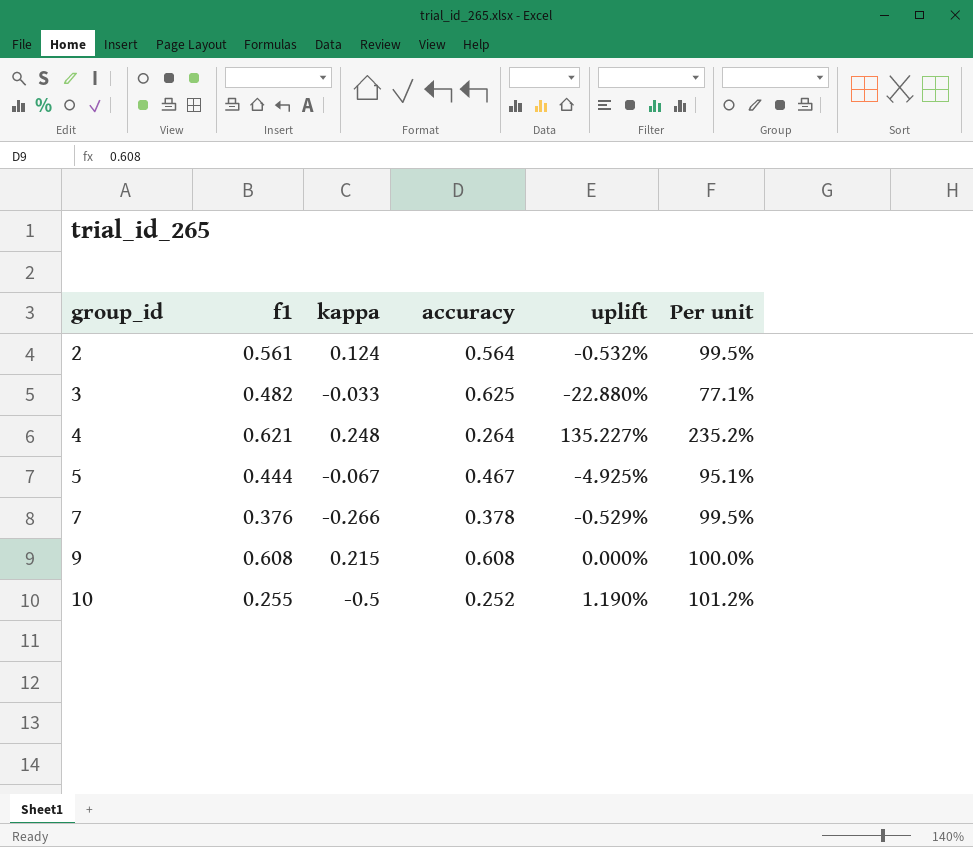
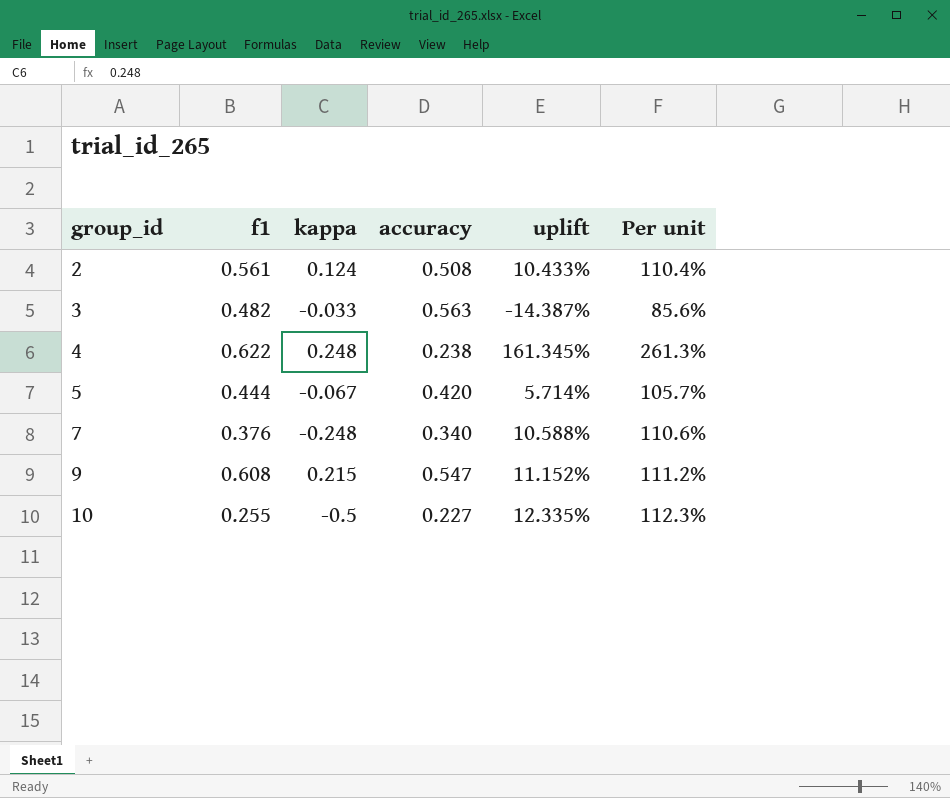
2 | accuracy: 0.564 -> 0.508
2 | uplift: -0.532% -> 10.433%
2 | Per unit: 99.5% -> 110.4%
3 | accuracy: 0.625 -> 0.563
3 | uplift: -22.880% -> -14.387%
3 | Per unit: 77.1% -> 85.6%
4 | f1: 0.621 -> 0.622
4 | accuracy: 0.264 -> 0.238
4 | uplift: 135.227% -> 161.345%
4 | Per unit: 235.2% -> 261.3%
5 | accuracy: 0.467 -> 0.420
5 | uplift: -4.925% -> 5.714%
5 | Per unit: 95.1% -> 105.7%
7 | kappa: -0.266 -> -0.248
7 | accuracy: 0.378 -> 0.340
7 | uplift: -0.529% -> 10.588%
7 | Per unit: 99.5% -> 110.6%
9 | accuracy: 0.608 -> 0.547
9 | uplift: 0.000% -> 11.152%
9 | Per unit: 100.0% -> 111.2%
10 | accuracy: 0.252 -> 0.227
10 | uplift: 1.190% -> 12.335%
10 | Per unit: 101.2% -> 112.3%

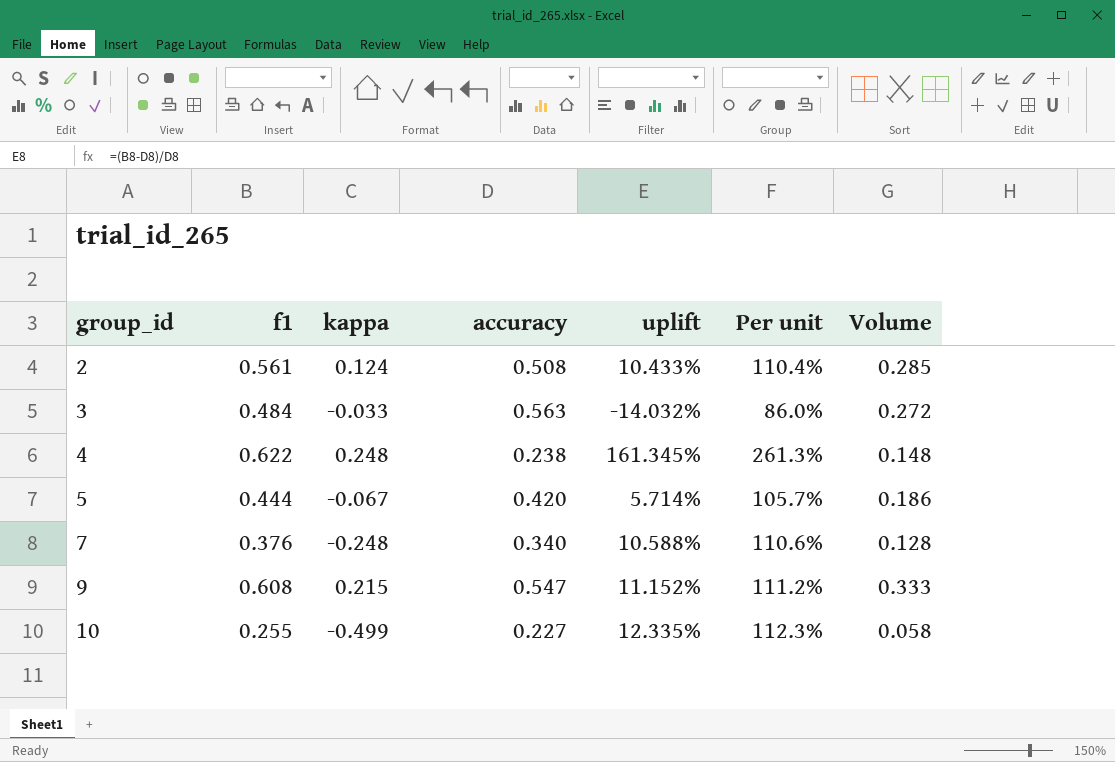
column Volume | formula: none -> [f1] * [accuracy]
3 | f1: 0.482 -> 0.484
3 | uplift: -14.387% -> -14.032%
3 | Per unit: 85.6% -> 86.0%
10 | kappa: -0.5 -> -0.499

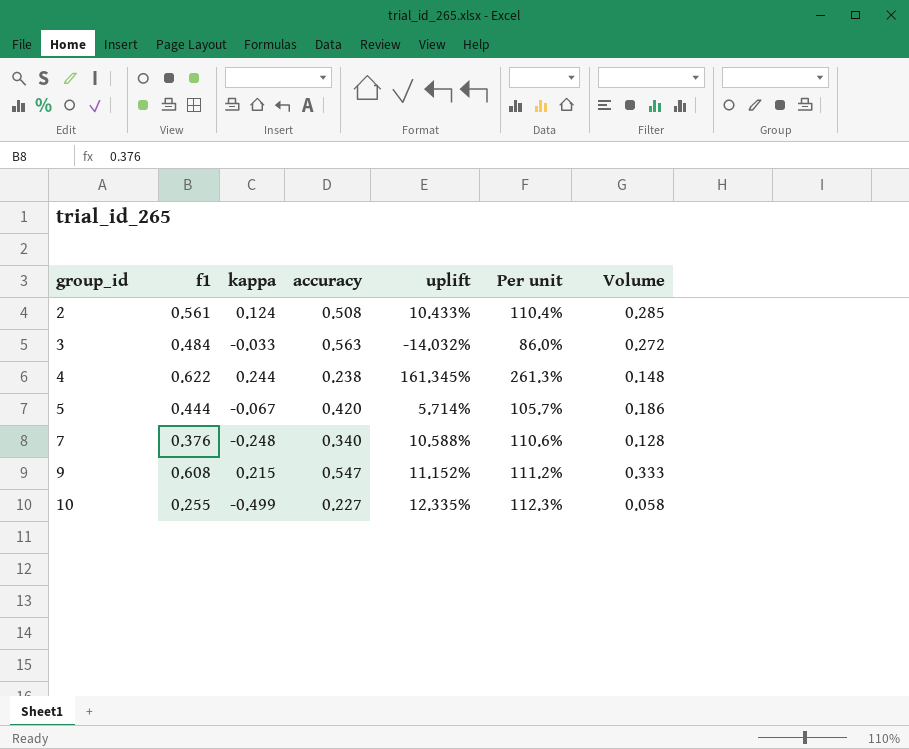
4 | kappa: 0.248 -> 0.244

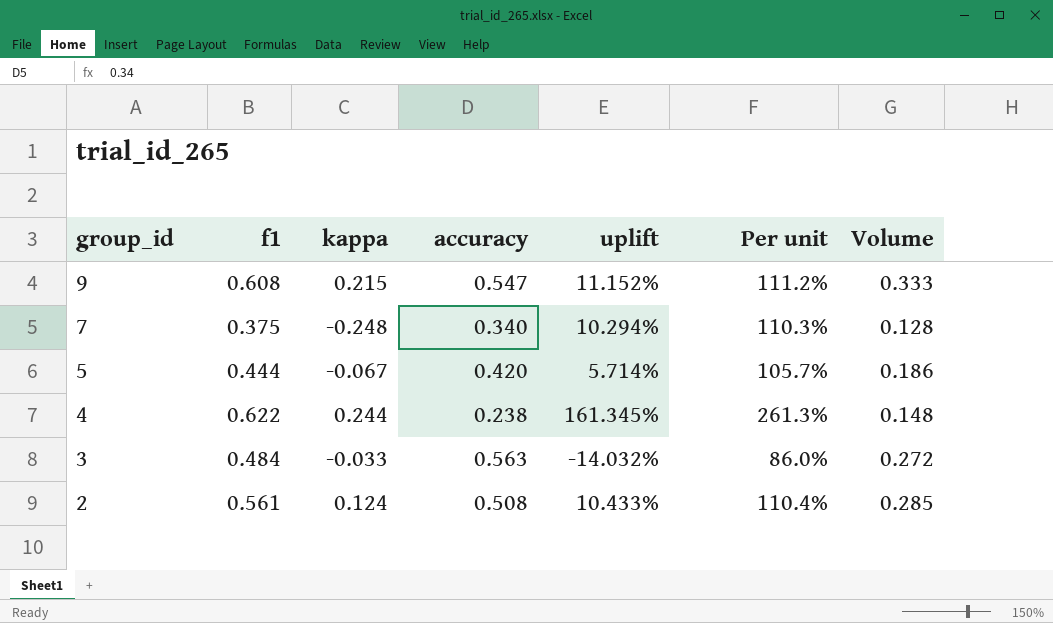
row order: group_id ascending -> group_id descending
row 10: 0.255 | -0.499 | 0.227 | 12.335% | 112.3% | 0.058 -> none
7 | f1: 0.376 -> 0.375
7 | uplift: 10.588% -> 10.294%
7 | Per unit: 110.6% -> 110.3%

